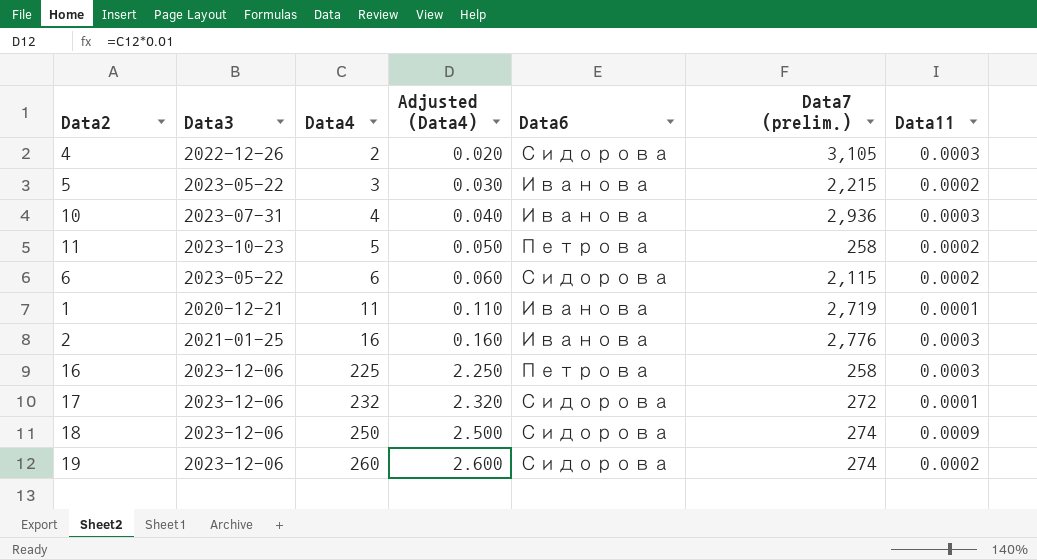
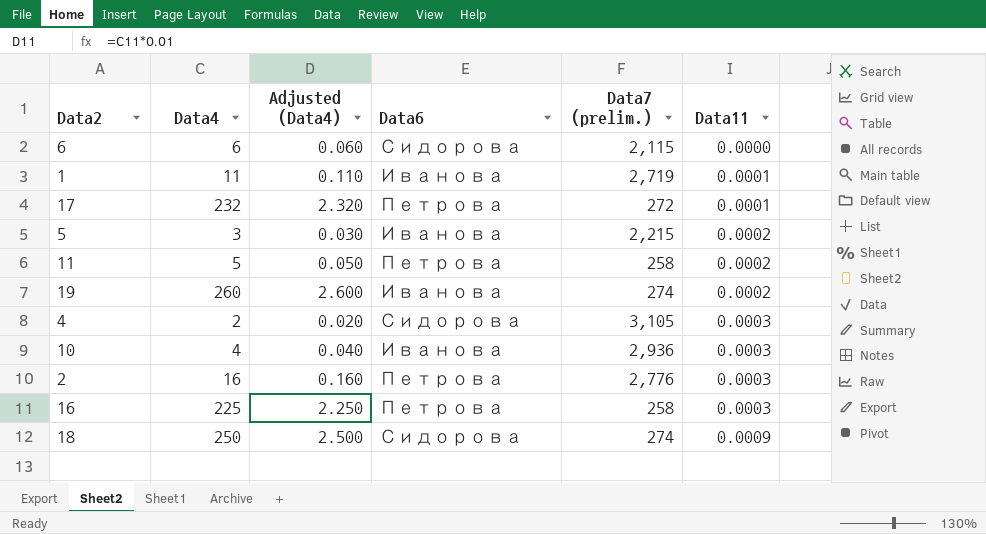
row order: Data4 ascending -> Data11 ascending
column Data3 | position: 2 -> none
6 | Data11: 0.0002 -> 0.0000
17 | Data6: Сидорова -> Петрова
19 | Data6: Сидорова -> Иванова
2 | Data6: Иванова -> Петрова

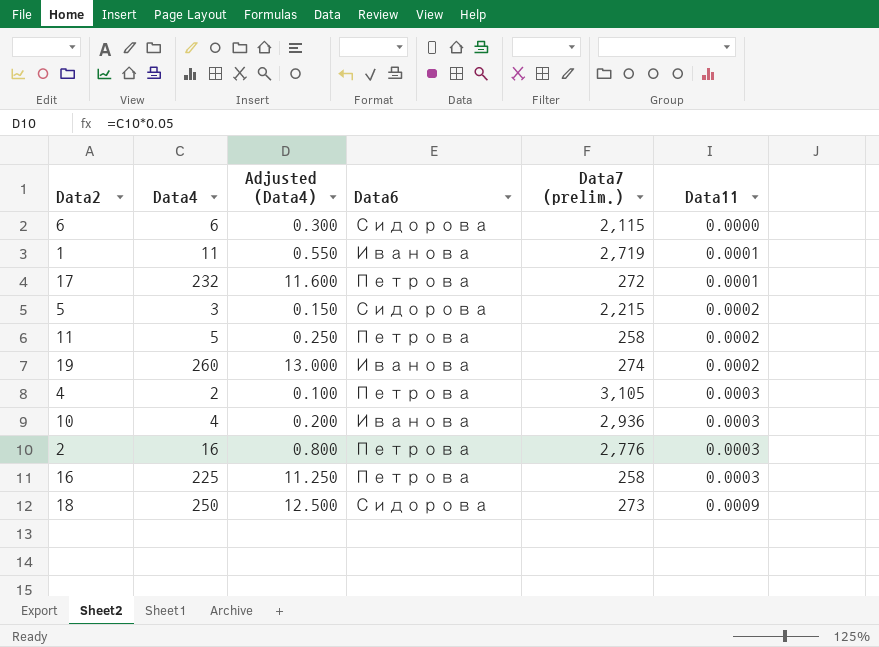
column Adjusted (Data4) | formula: [Data4] * 0.01 -> [Data4] * 0.05
5 | Data6: Иванова -> Сидорова
4 | Data6: Сидорова -> Петрова
18 | Data7 (prelim.): 274 -> 273

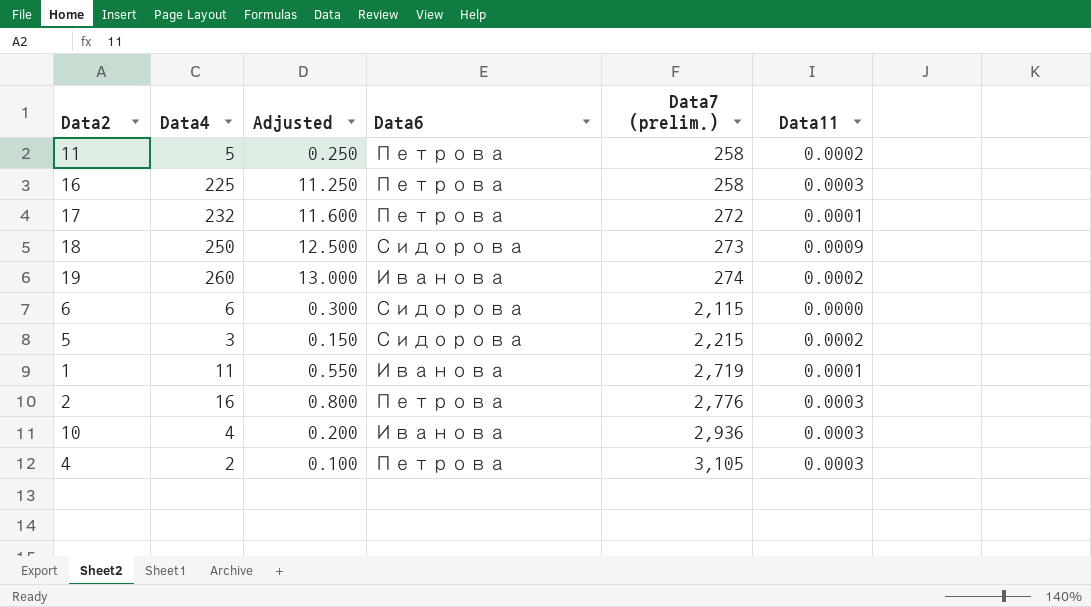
row order: Data11 ascending -> Data7 (prelim.) ascending
column name: Adjusted (Data4) -> Adjusted

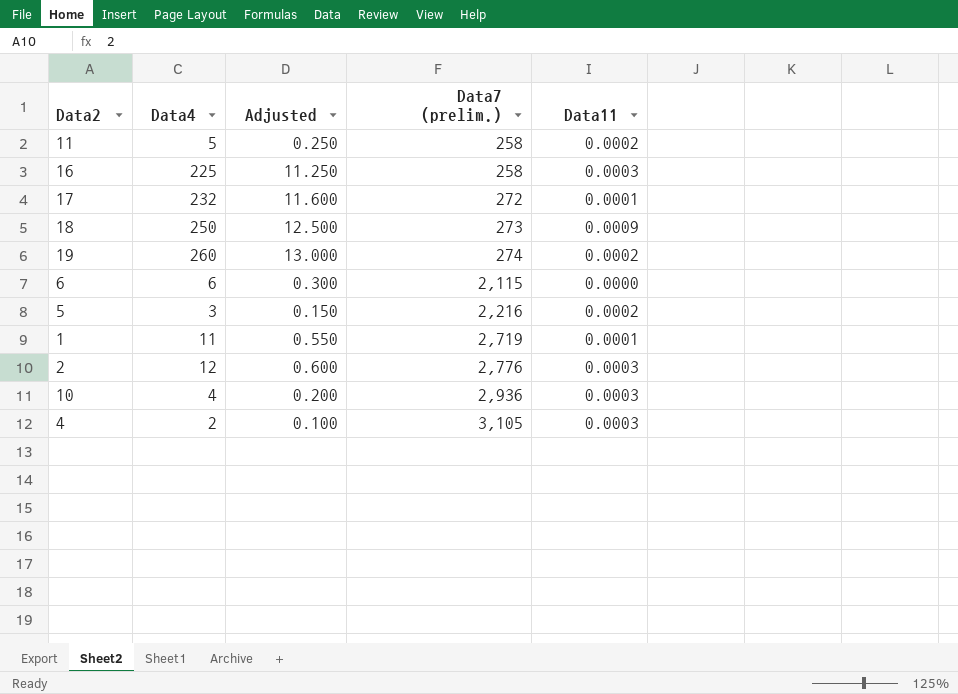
column Data6 | position: 4 -> none
5 | Data7 (prelim.): 2,215 -> 2,216
2 | Data4: 16 -> 12
2 | Adjusted: 0.800 -> 0.600

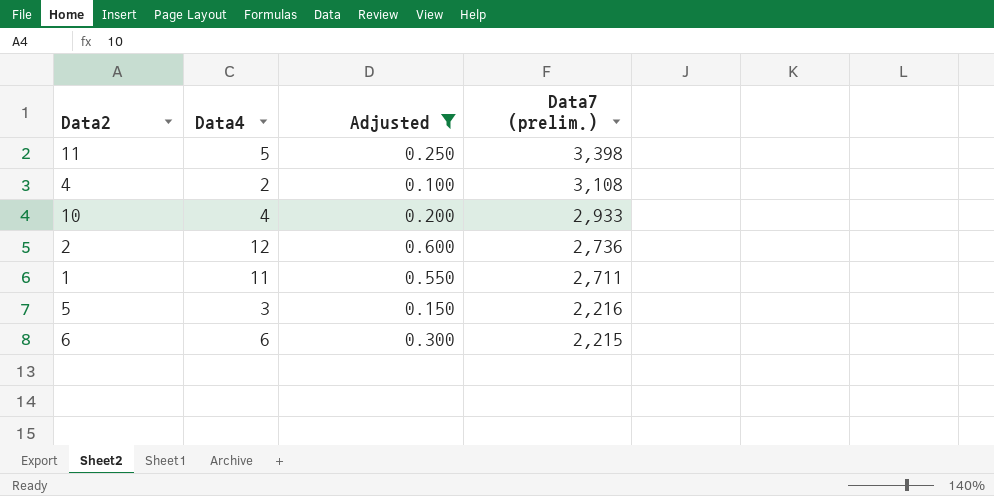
filter: none -> Adjusted <= 0.600
row order: Data7 (prelim.) ascending -> Data7 (prelim.) descending
column Data11 | position: 5 -> none
11 | Data7 (prelim.): 258 -> 3,398
4 | Data7 (prelim.): 3,105 -> 3,108
10 | Data7 (prelim.): 2,936 -> 2,933
2 | Data7 (prelim.): 2,776 -> 2,736
1 | Data7 (prelim.): 2,719 -> 2,711
6 | Data7 (prelim.): 2,115 -> 2,215

